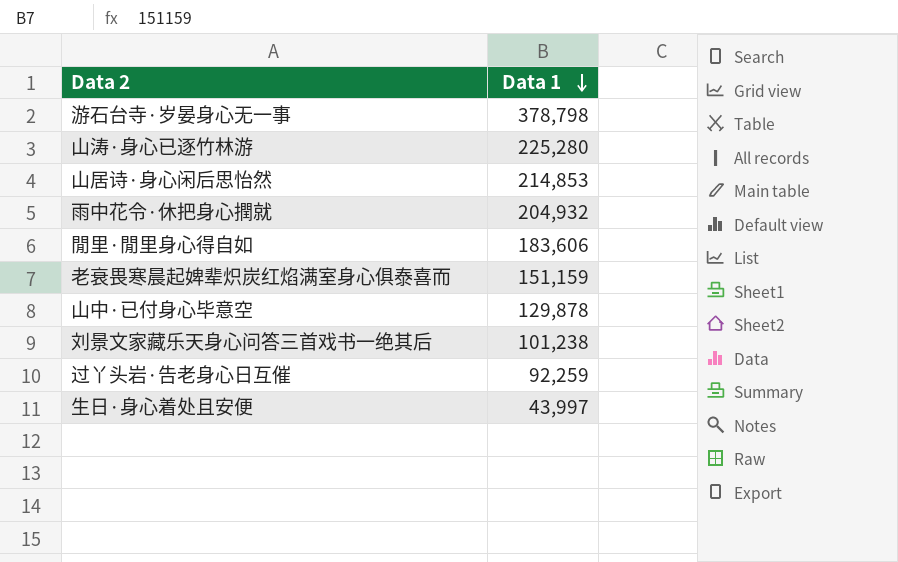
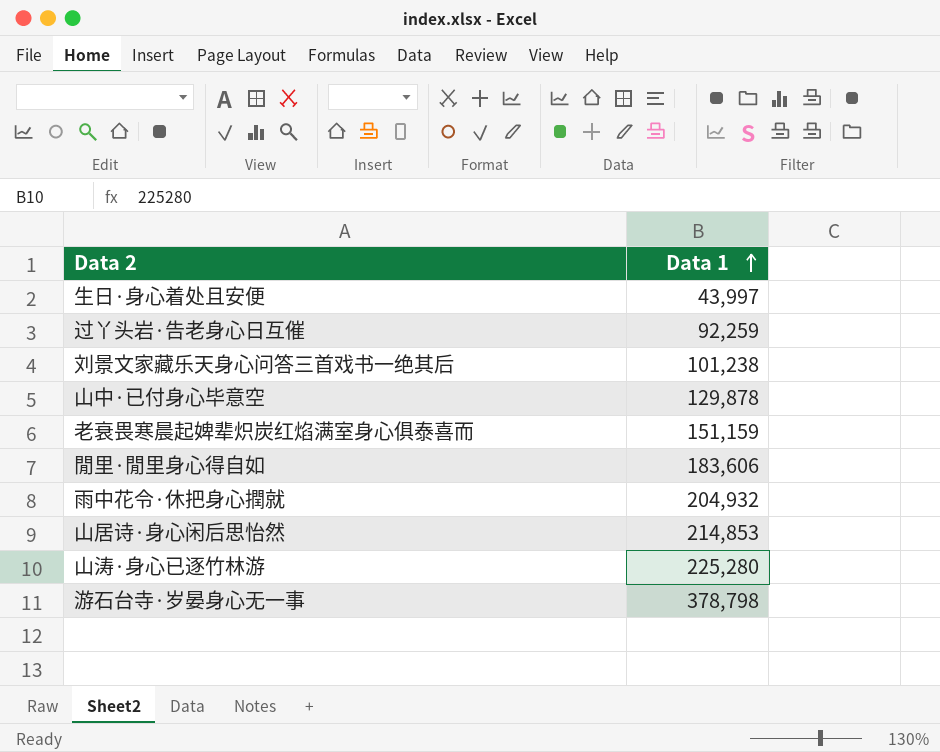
row order: Data 1 descending -> Data 1 ascending

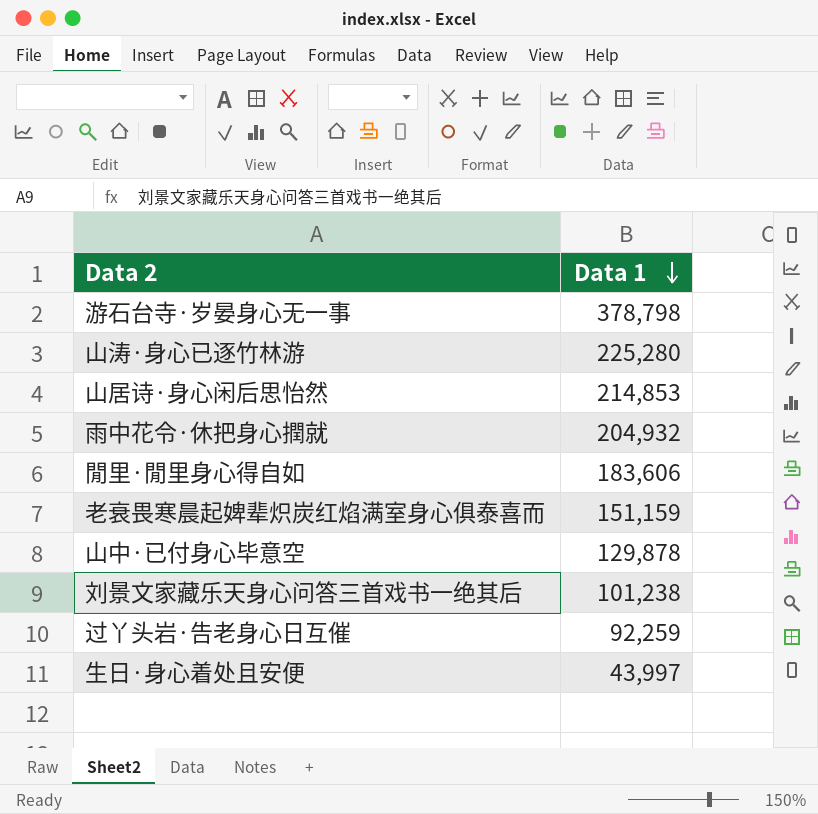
row order: Data 1 ascending -> Data 1 descending

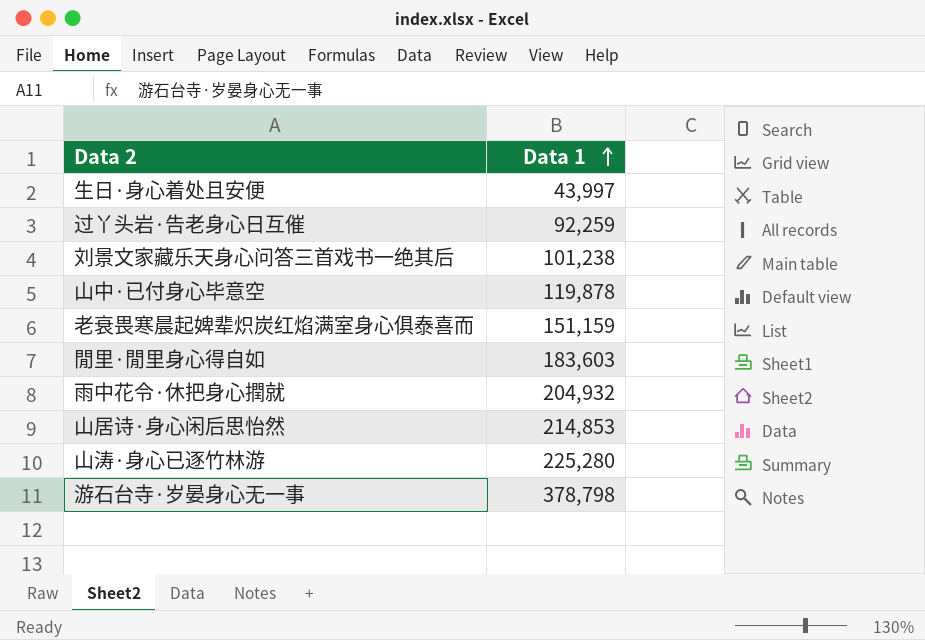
row order: Data 1 descending -> Data 1 ascending
山中·已付身心毕意空 | Data 1: 129,878 -> 119,878
閒里·閒里身心得自如 | Data 1: 183,606 -> 183,603

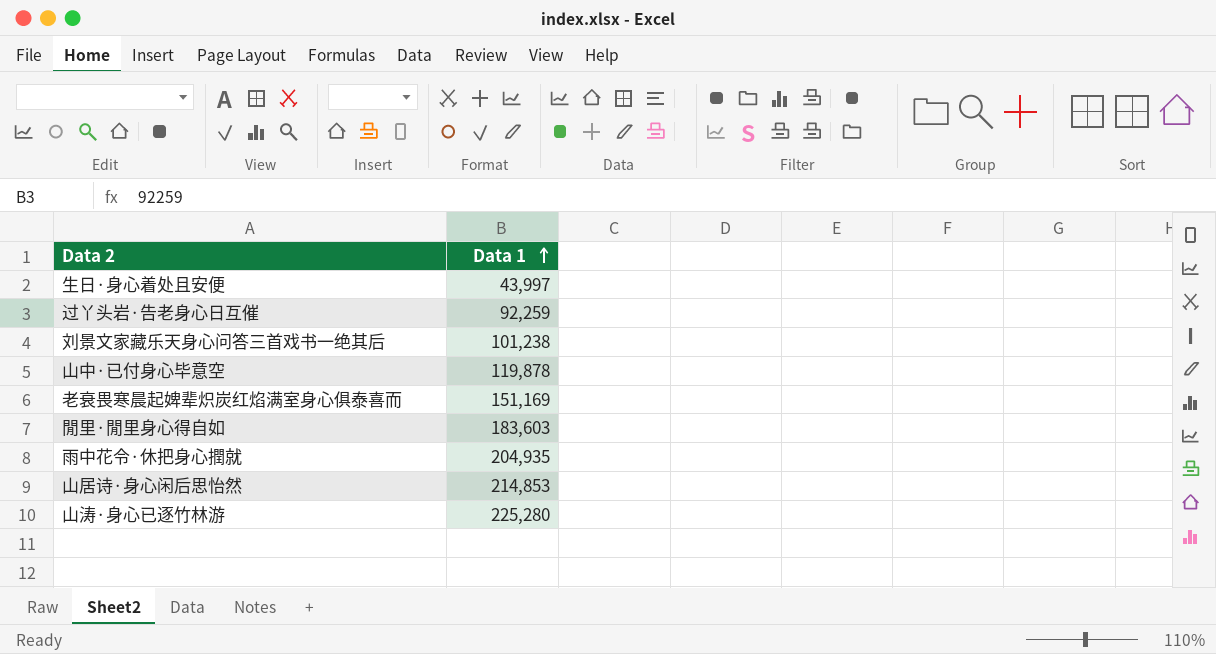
row 游石台寺·岁晏身心无一事: 378,798 -> none
老衰畏寒晨起婢辈炽炭红焰满室身心俱泰喜而 | Data 1: 151,159 -> 151,169
雨中花令·休把身心撋就 | Data 1: 204,932 -> 204,935

